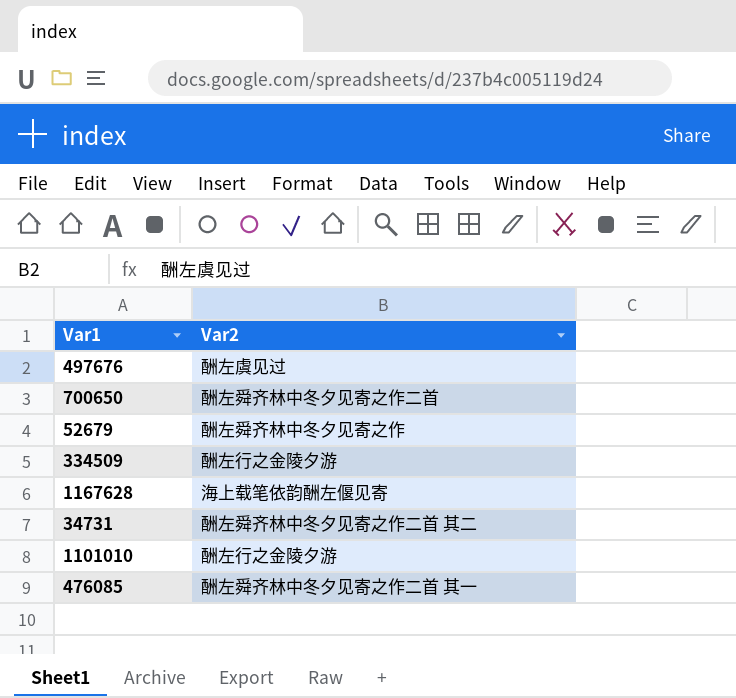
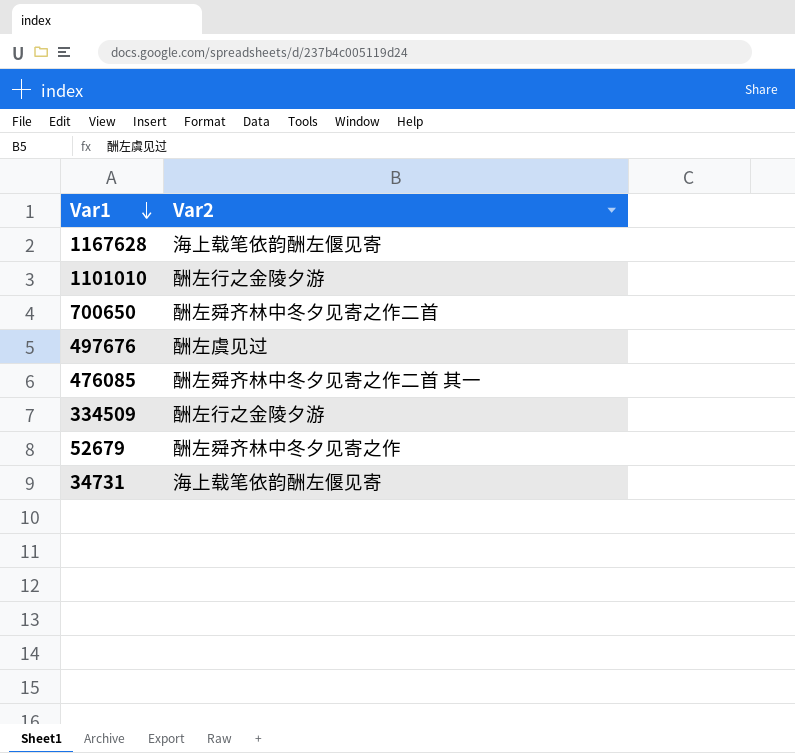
row order: none -> Var1 descending
34731 | Var2: 酬左舜齐林中冬夕见寄之作二首 其二 -> 海上载笔依韵酬左偃见寄

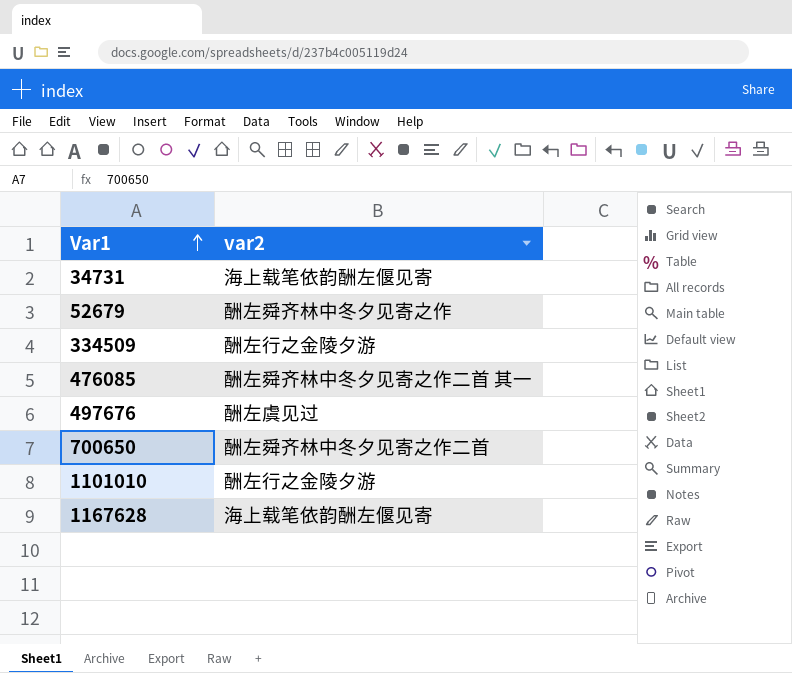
row order: Var1 descending -> Var1 ascending
column name: Var2 -> var2

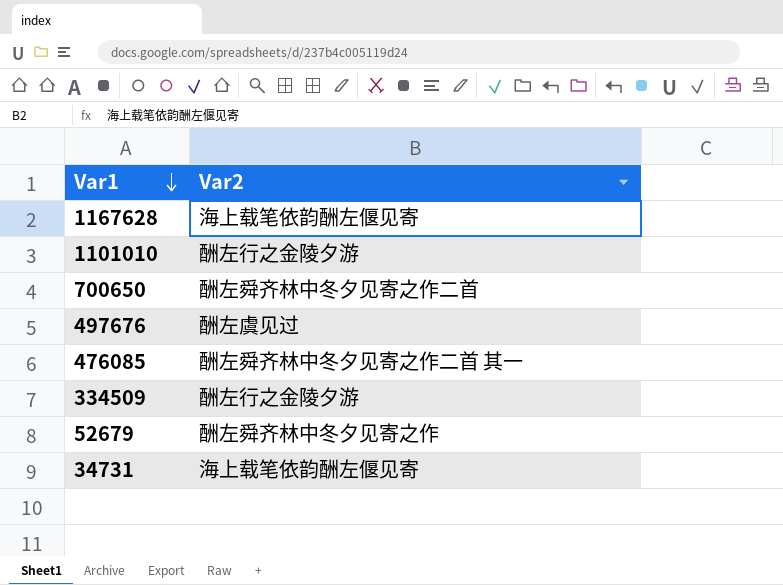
row order: Var1 ascending -> Var1 descending
column name: var2 -> Var2

